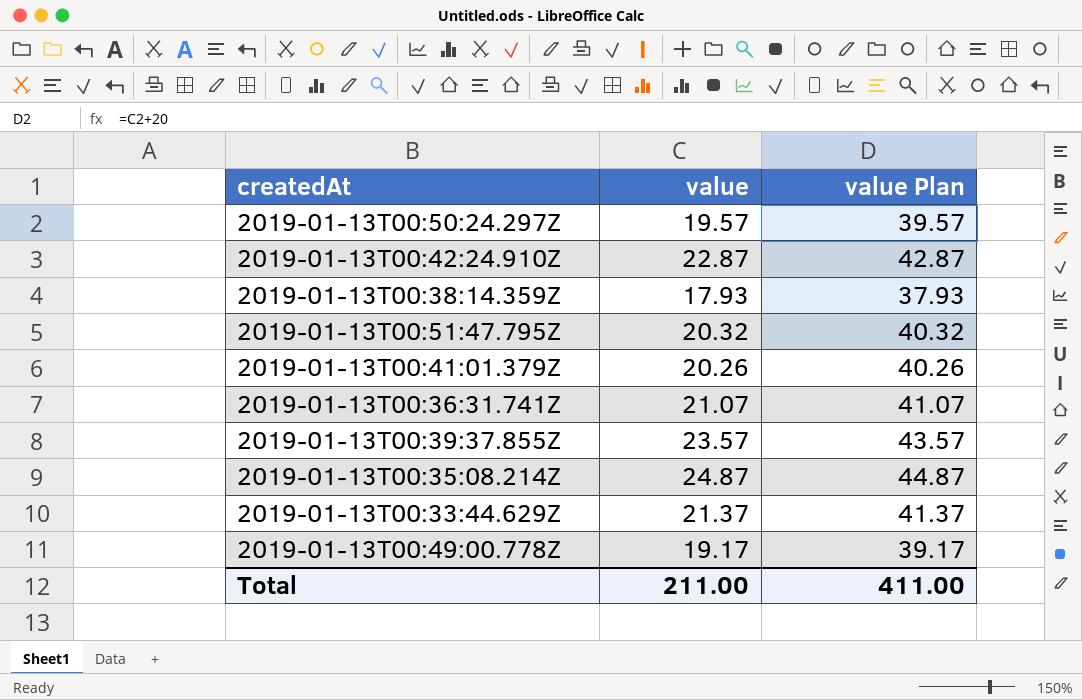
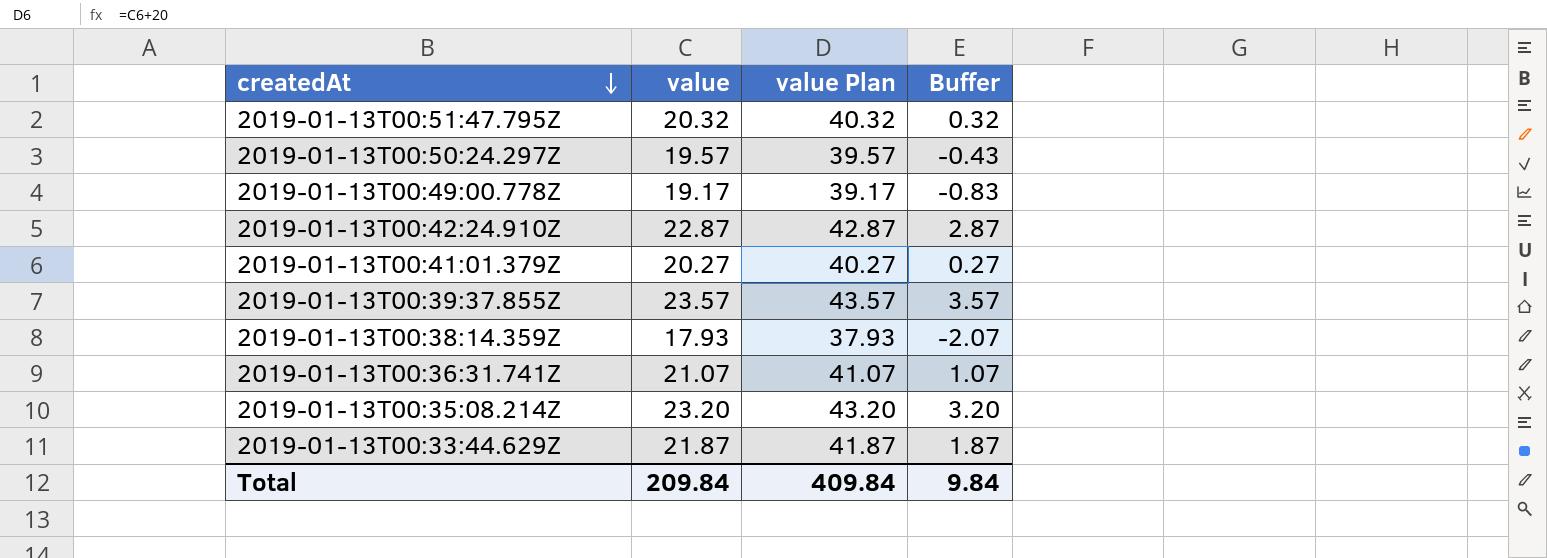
row order: none -> createdAt descending
column Buffer | formula: none -> [value] - 20
2019-01-13T00:41:01.379Z | value: 20.26 -> 20.27
2019-01-13T00:41:01.379Z | value Plan: 40.26 -> 40.27
2019-01-13T00:35:08.214Z | value: 24.87 -> 23.20
2019-01-13T00:35:08.214Z | value Plan: 44.87 -> 43.20
2019-01-13T00:33:44.629Z | value: 21.37 -> 21.87
2019-01-13T00:33:44.629Z | value Plan: 41.37 -> 41.87
Total | value: 211.00 -> 209.84
Total | value Plan: 411.00 -> 409.84

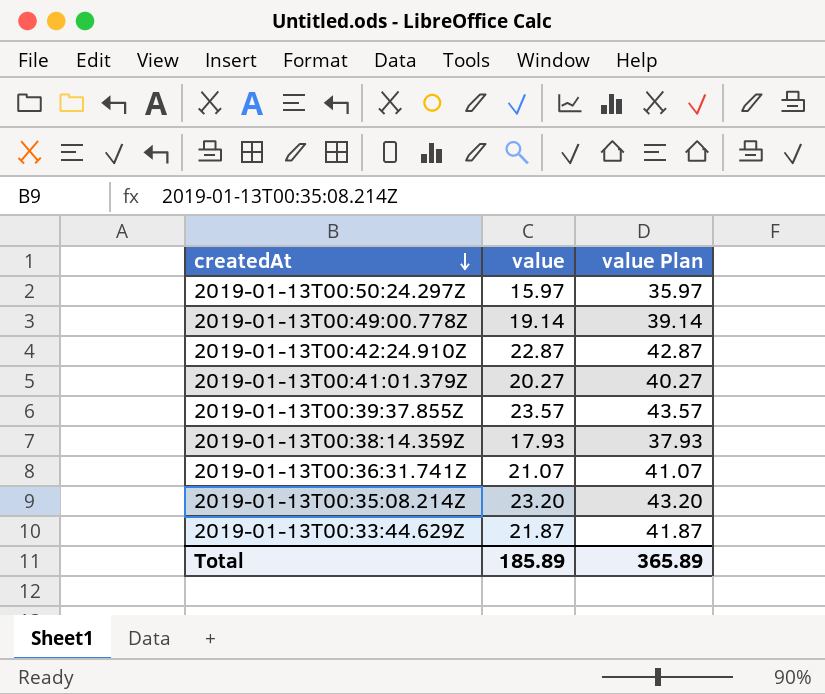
column Buffer | formula: [value] - 20 -> none
row 2019-01-13T00:51:47.795Z: 20.32 | 40.32 | 0.32 -> none
2019-01-13T00:50:24.297Z | value: 19.57 -> 15.97
2019-01-13T00:50:24.297Z | value Plan: 39.57 -> 35.97
2019-01-13T00:49:00.778Z | value: 19.17 -> 19.14
2019-01-13T00:49:00.778Z | value Plan: 39.17 -> 39.14
Total | value: 209.84 -> 185.89
Total | value Plan: 409.84 -> 365.89

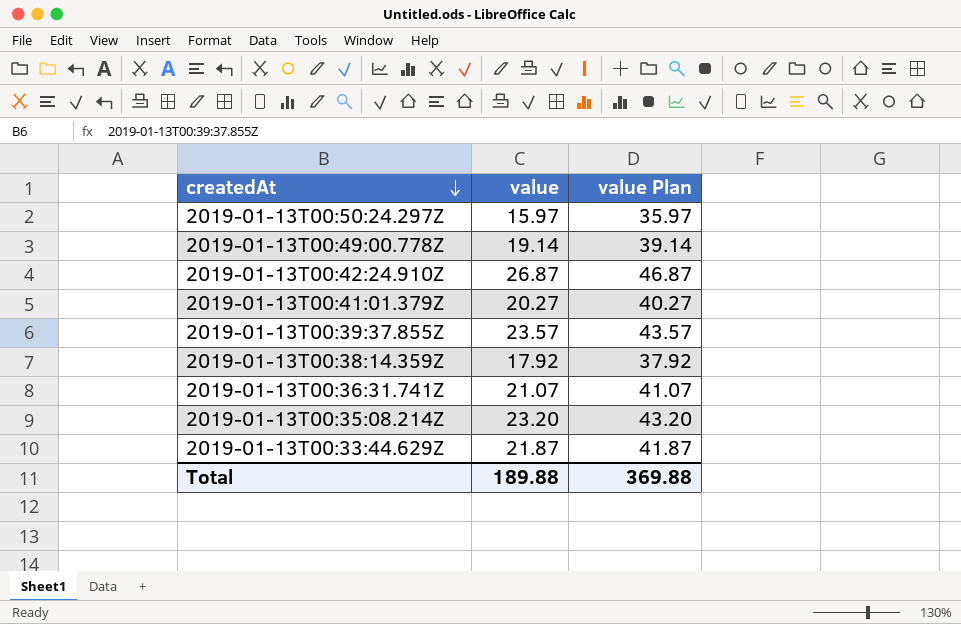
2019-01-13T00:42:24.910Z | value: 22.87 -> 26.87
2019-01-13T00:42:24.910Z | value Plan: 42.87 -> 46.87
2019-01-13T00:38:14.359Z | value: 17.93 -> 17.92
2019-01-13T00:38:14.359Z | value Plan: 37.93 -> 37.92
Total | value: 185.89 -> 189.88
Total | value Plan: 365.89 -> 369.88

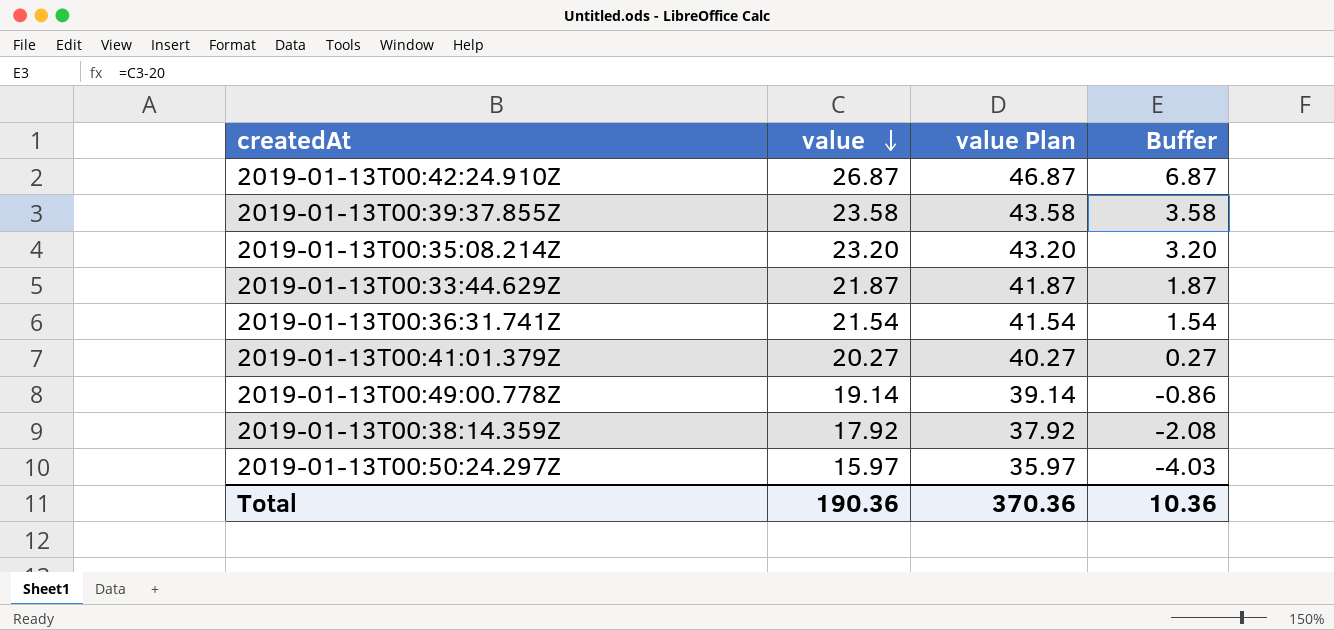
row order: createdAt descending -> value descending
column Buffer | formula: none -> [value] - 20
2019-01-13T00:39:37.855Z | value: 23.57 -> 23.58
2019-01-13T00:39:37.855Z | value Plan: 43.57 -> 43.58
2019-01-13T00:36:31.741Z | value: 21.07 -> 21.54
2019-01-13T00:36:31.741Z | value Plan: 41.07 -> 41.54
Total | value: 189.88 -> 190.36
Total | value Plan: 369.88 -> 370.36

